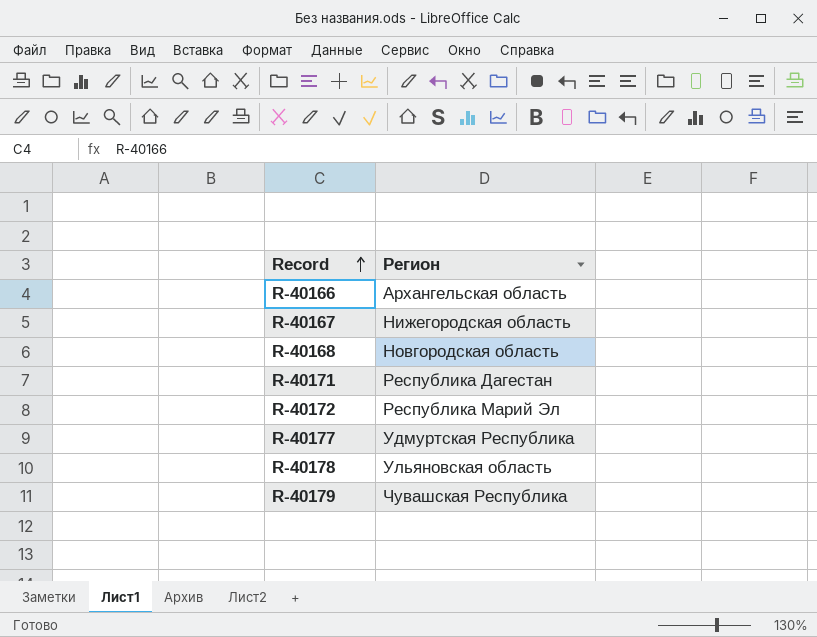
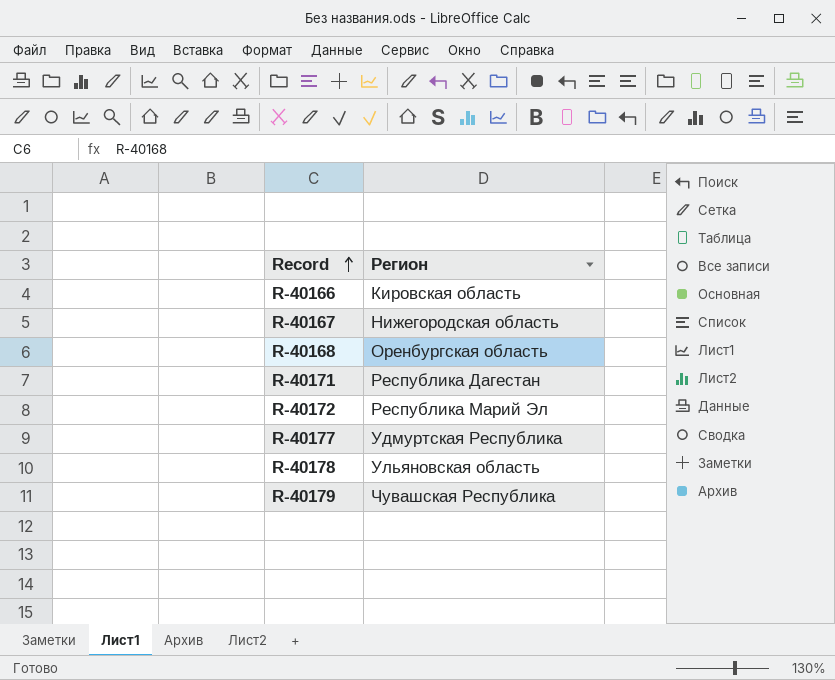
R-40166 | Регион: Архангельская область -> Кировская область
R-40168 | Регион: Новгородская область -> Оренбургская область

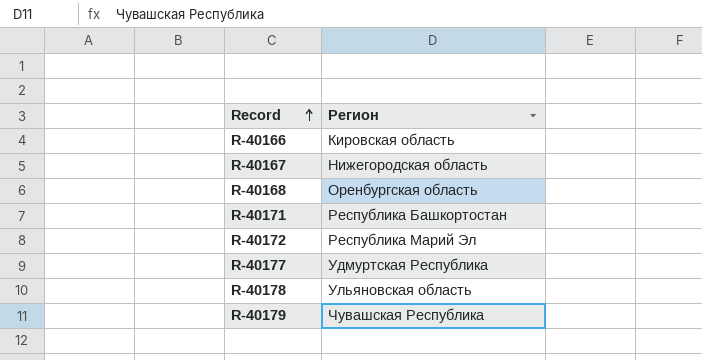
R-40171 | Регион: Республика Дагестан -> Республика Башкортостан

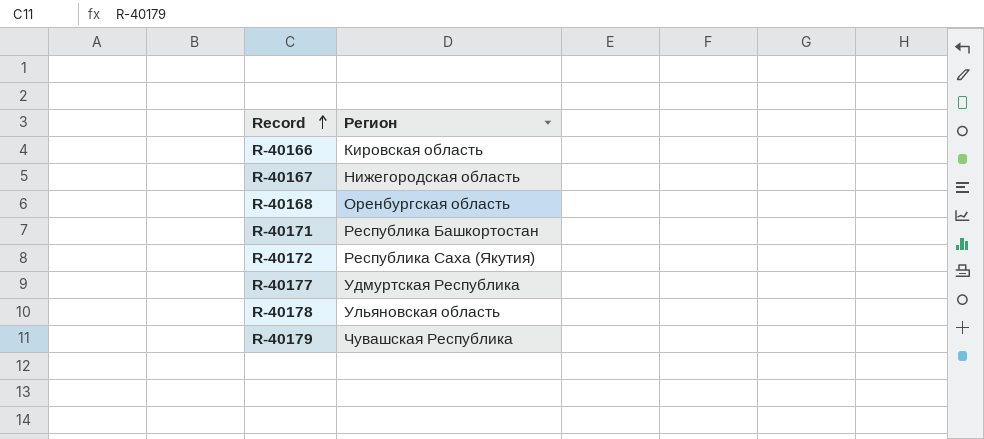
R-40172 | Регион: Республика Марий Эл -> Республика Саха (Якутия)

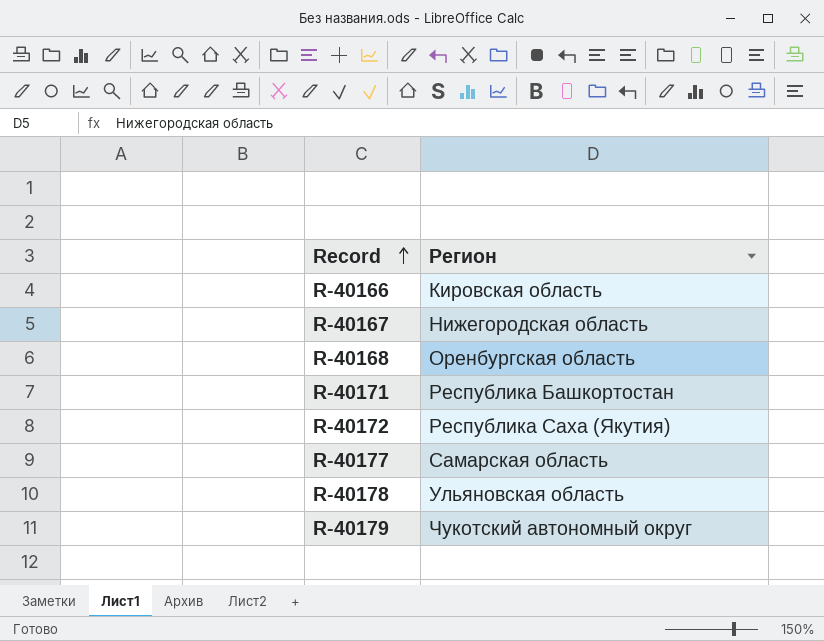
R-40177 | Регион: Удмуртская Республика -> Самарская область
R-40179 | Регион: Чувашская Республика -> Чукотский автономный округ

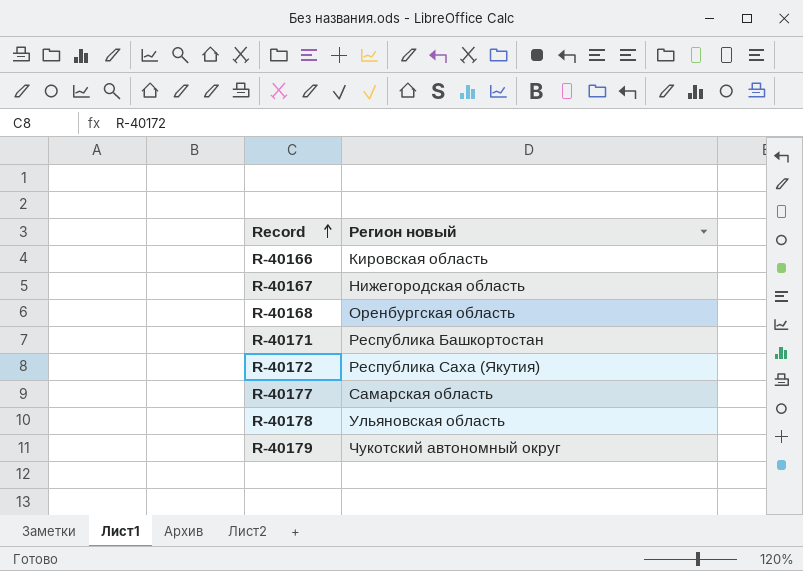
column name: Регион -> Регион новый

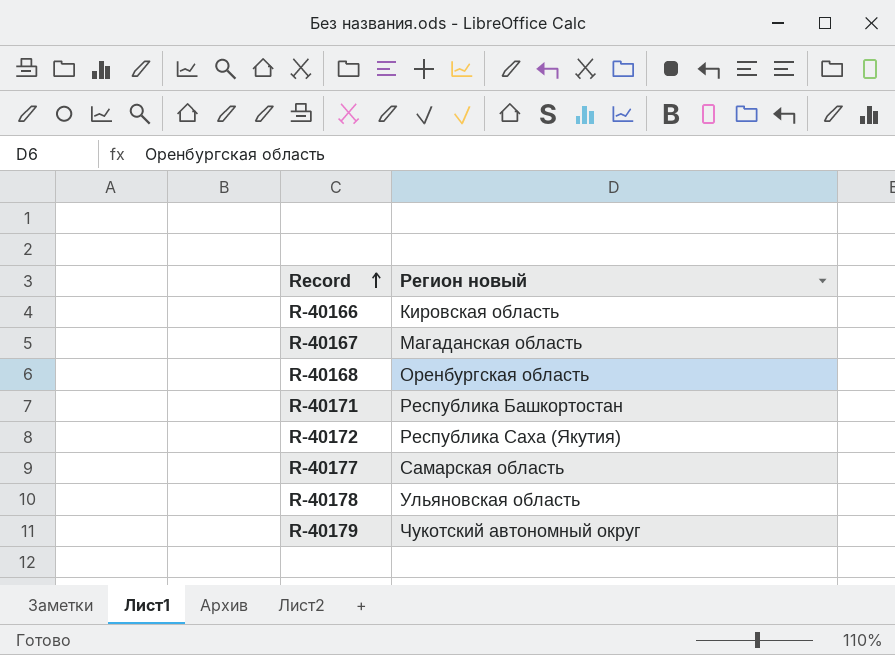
R-40167 | Регион новый: Нижегородская область -> Магаданская область

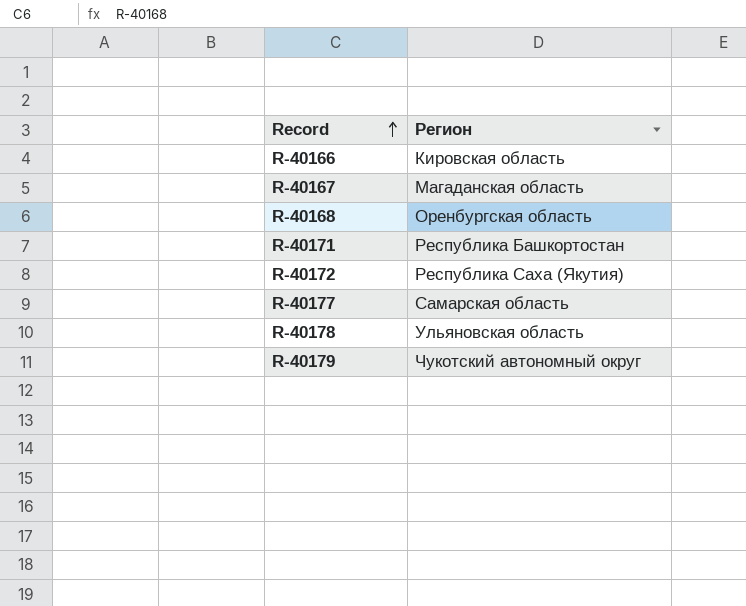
column name: Регион новый -> Регион

